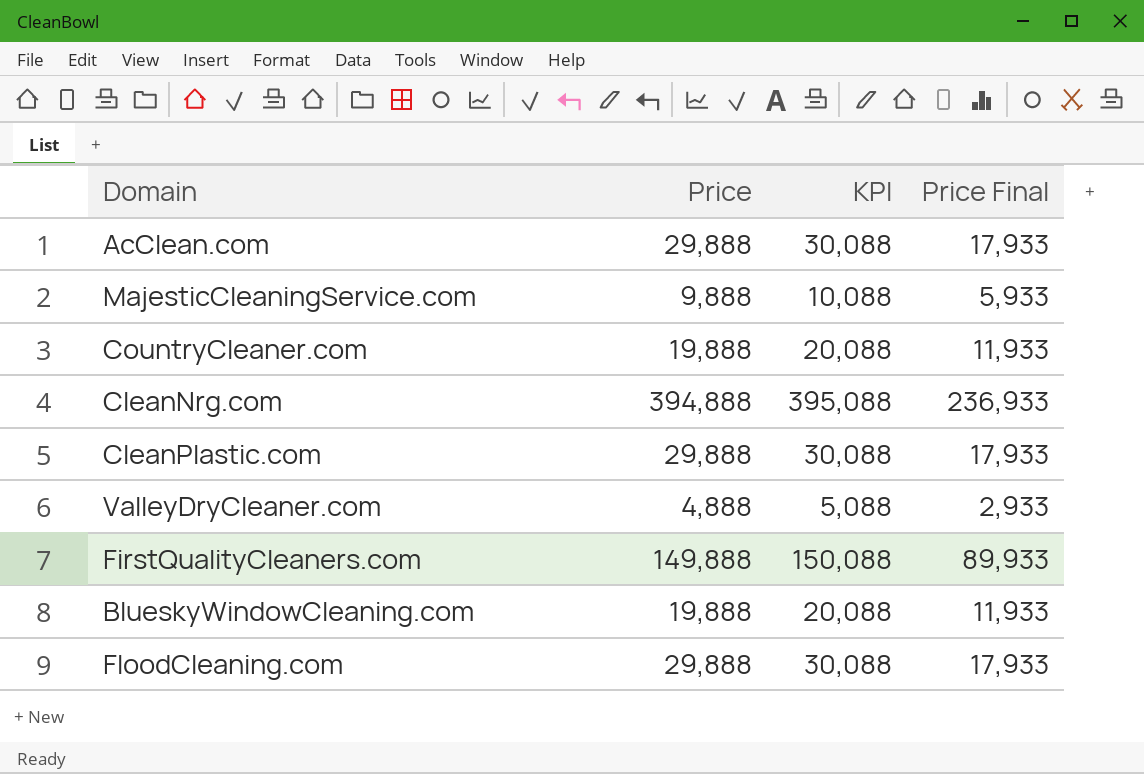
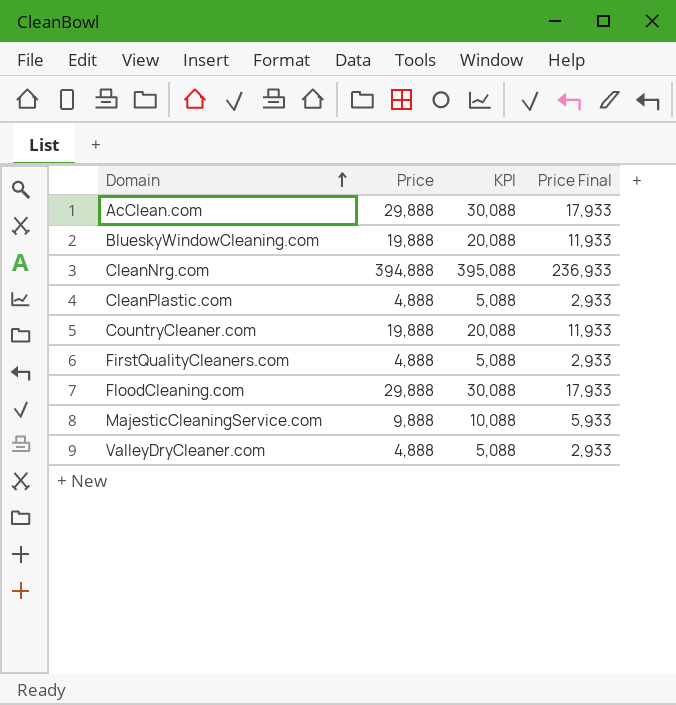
row order: none -> Domain ascending
CleanPlastic.com | Price: 29,888 -> 4,888
CleanPlastic.com | KPI: 30,088 -> 5,088
CleanPlastic.com | Price Final: 17,933 -> 2,933
FirstQualityCleaners.com | Price: 149,888 -> 4,888
FirstQualityCleaners.com | KPI: 150,088 -> 5,088
FirstQualityCleaners.com | Price Final: 89,933 -> 2,933

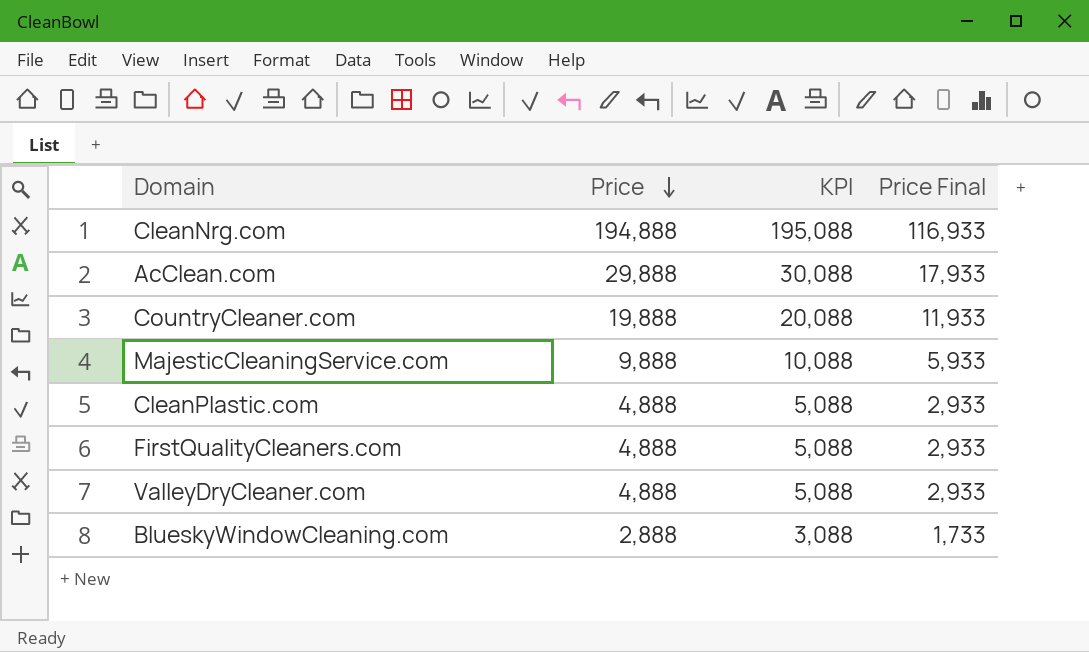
row order: Domain ascending -> Price descending
row FloodCleaning.com: 29,888 | 30,088 | 17,933 -> none
CleanNrg.com | Price: 394,888 -> 194,888
CleanNrg.com | KPI: 395,088 -> 195,088
CleanNrg.com | Price Final: 236,933 -> 116,933
BlueskyWindowCleaning.com | Price: 19,888 -> 2,888
BlueskyWindowCleaning.com | KPI: 20,088 -> 3,088
BlueskyWindowCleaning.com | Price Final: 11,933 -> 1,733

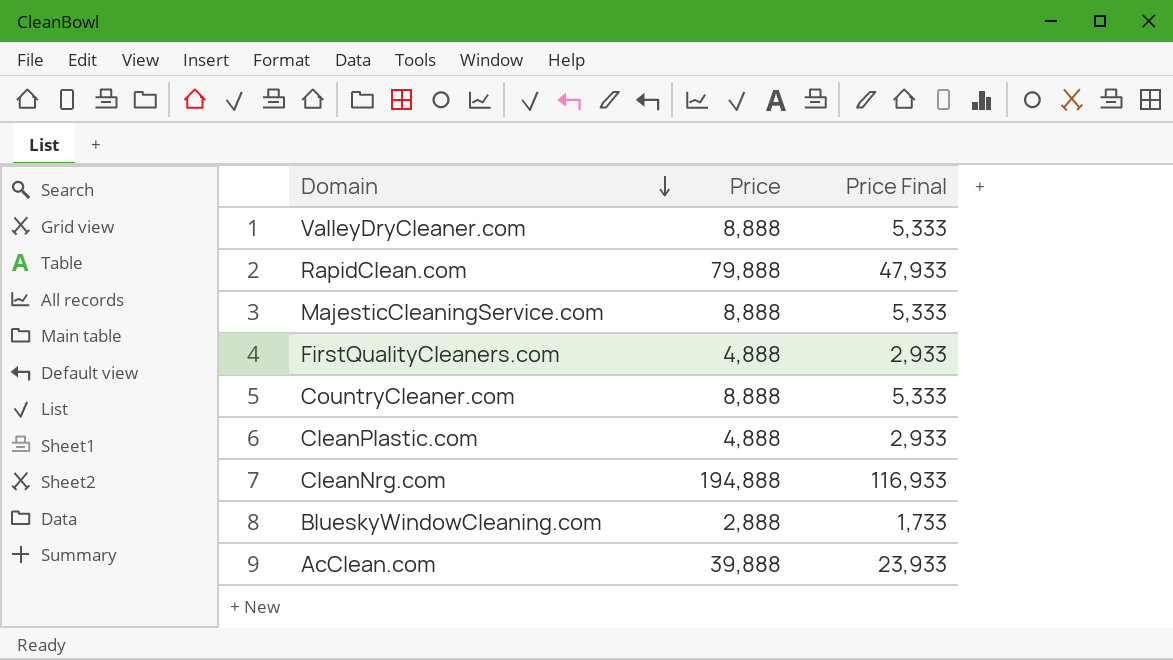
row order: Price descending -> Domain descending
column KPI | formula: [Price] + 200 -> none
ValleyDryCleaner.com | Price: 4,888 -> 8,888
ValleyDryCleaner.com | Price Final: 2,933 -> 5,333
row RapidClean.com: none -> 79,888 | 47,933
MajesticCleaningService.com | Price: 9,888 -> 8,888
MajesticCleaningService.com | Price Final: 5,933 -> 5,333
CountryCleaner.com | Price: 19,888 -> 8,888
CountryCleaner.com | Price Final: 11,933 -> 5,333
AcClean.com | Price: 29,888 -> 39,888
AcClean.com | Price Final: 17,933 -> 23,933

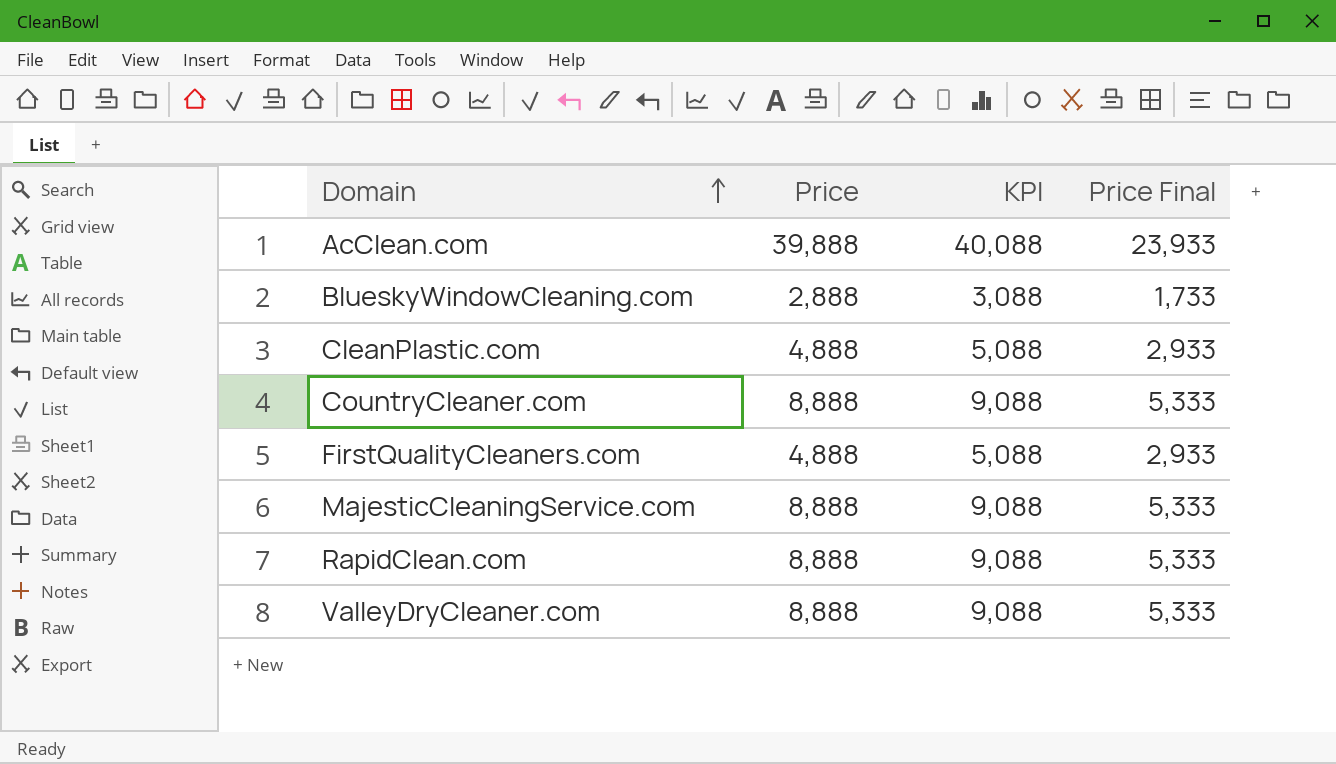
row order: Domain descending -> Domain ascending
column KPI | formula: none -> [Price] + 200
row CleanNrg.com: 194,888 | 116,933 -> none
RapidClean.com | Price: 79,888 -> 8,888
RapidClean.com | Price Final: 47,933 -> 5,333

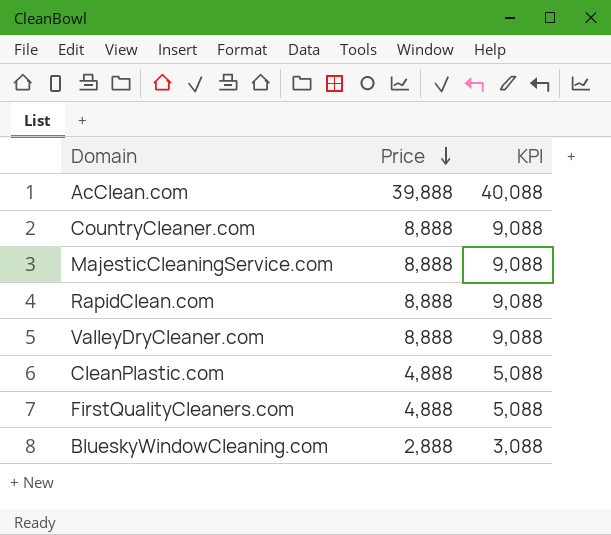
row order: Domain ascending -> Price descending
column Price Final | formula: [Price] * 0.6 -> none

